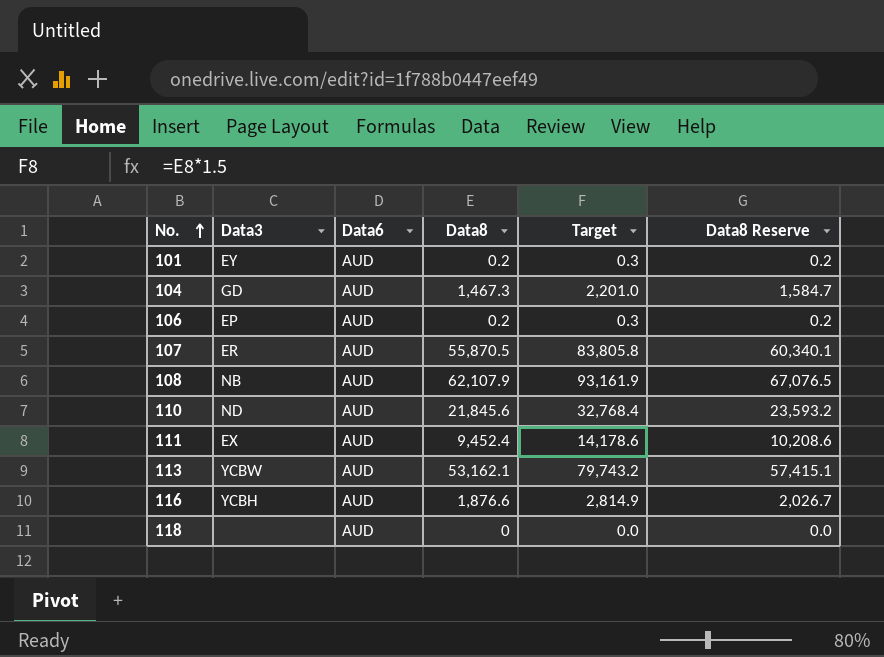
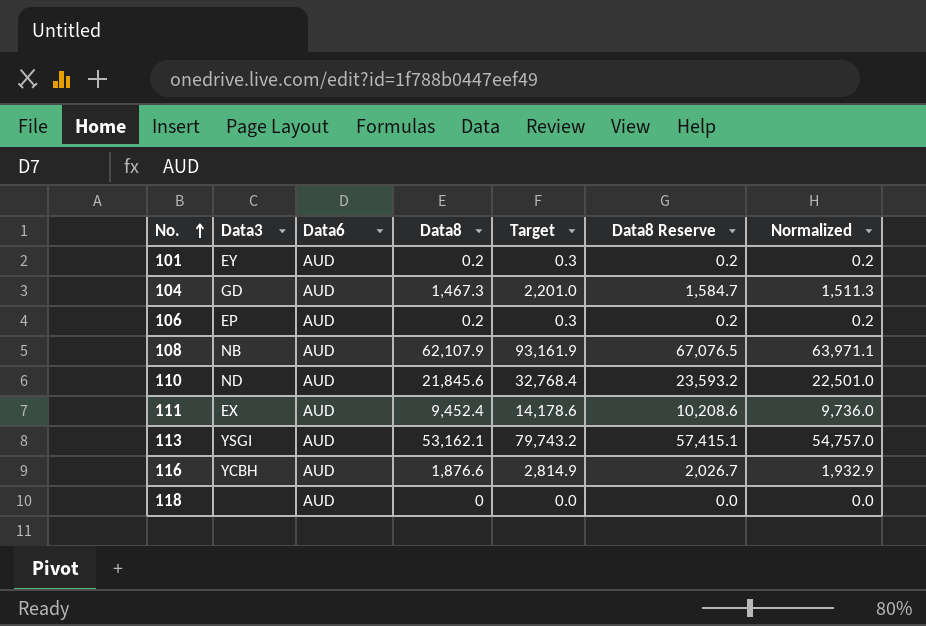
column Normalized | formula: none -> [Data8] * 1.03
row 107: ER | AUD | 55,870.5 | 83,805.8 | 60,340.1 -> none
113 | Data3: YCBW -> YSGI

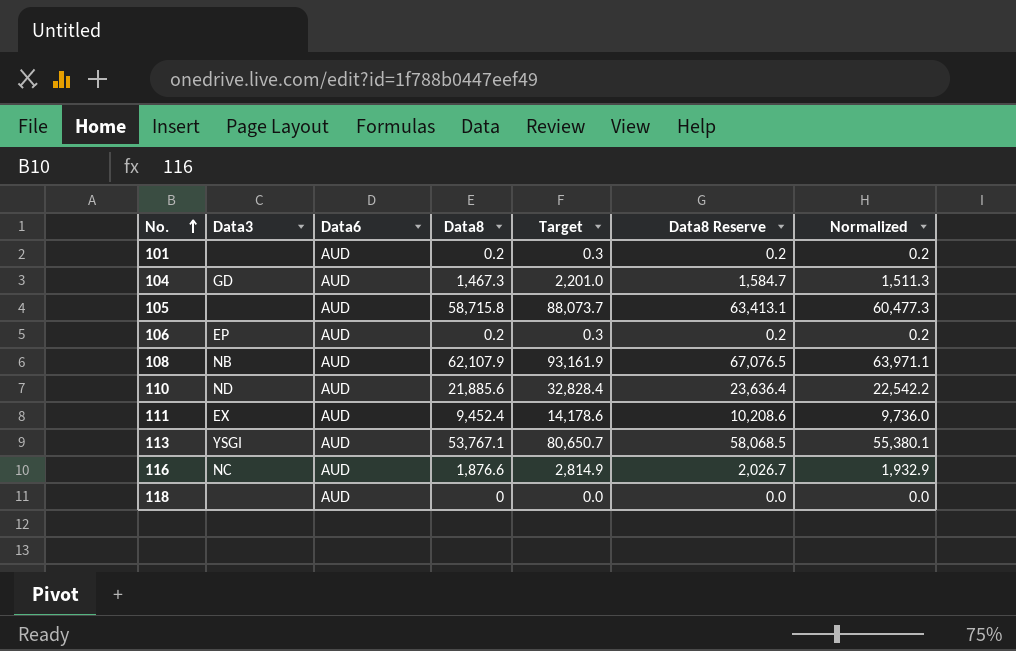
101 | Data3: EY -> none
row 105: none -> none | AUD | 58,715.8 | 88,073.7 | 63,413.1 | 60,477.3
110 | Data8: 21,845.6 -> 21,885.6
110 | Target: 32,768.4 -> 32,828.4
110 | Data8 Reserve: 23,593.2 -> 23,636.4
110 | Normalized: 22,501.0 -> 22,542.2
113 | Data8: 53,162.1 -> 53,767.1
113 | Target: 79,743.2 -> 80,650.7
113 | Data8 Reserve: 57,415.1 -> 58,068.5
113 | Normalized: 54,757.0 -> 55,380.1
116 | Data3: YCBH -> NC

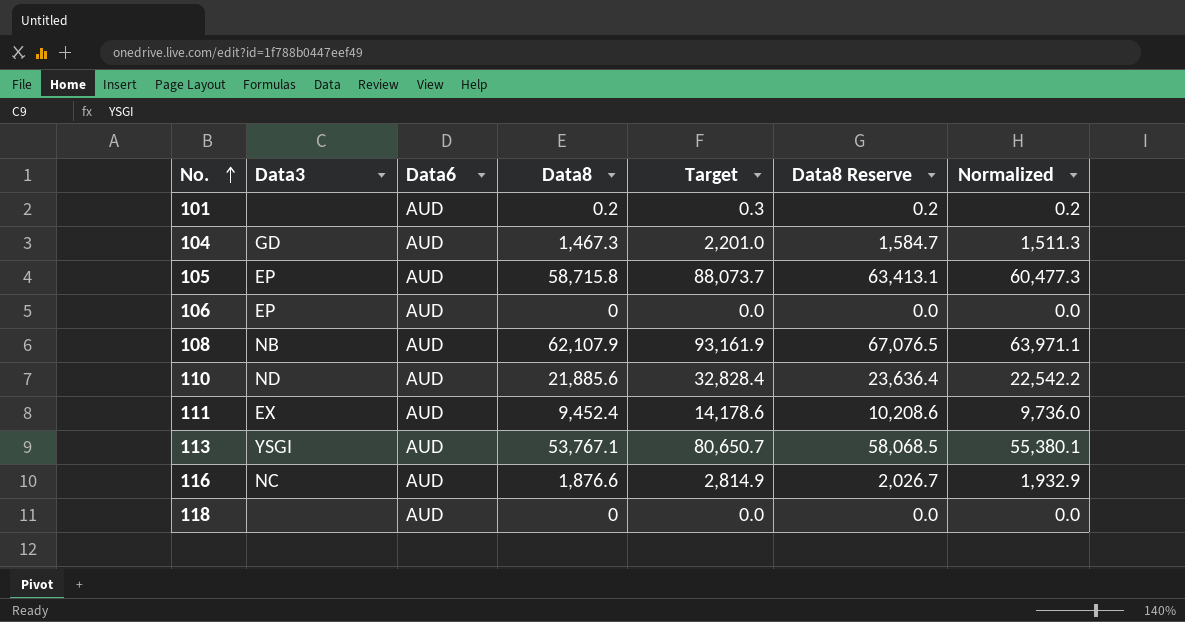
105 | Data3: none -> EP
106 | Data8: 0.2 -> 0
106 | Target: 0.3 -> 0.0
106 | Data8 Reserve: 0.2 -> 0.0
106 | Normalized: 0.2 -> 0.0

